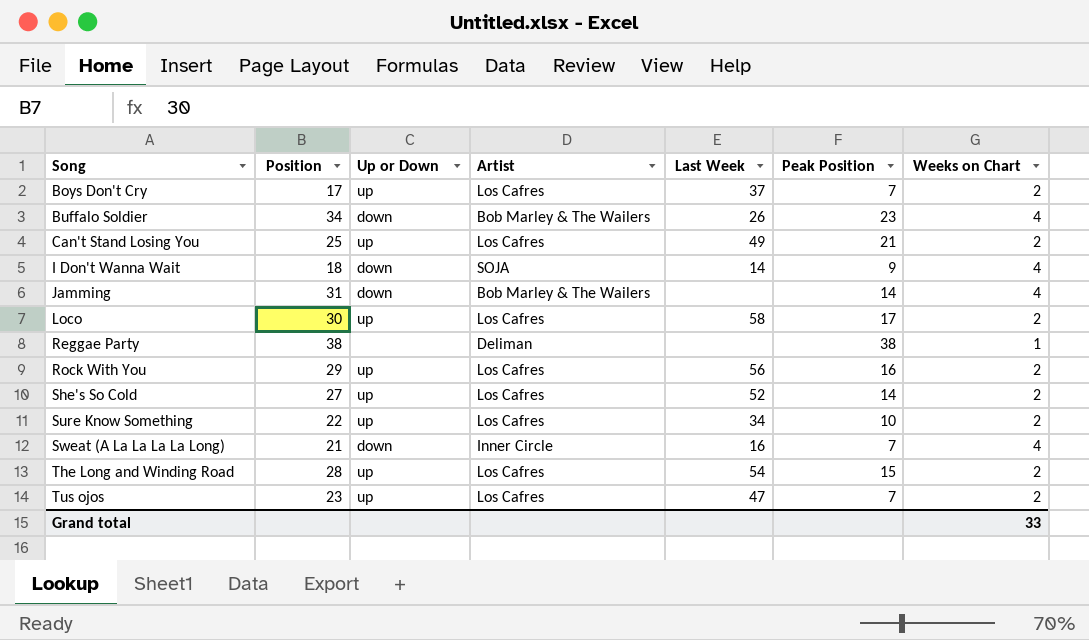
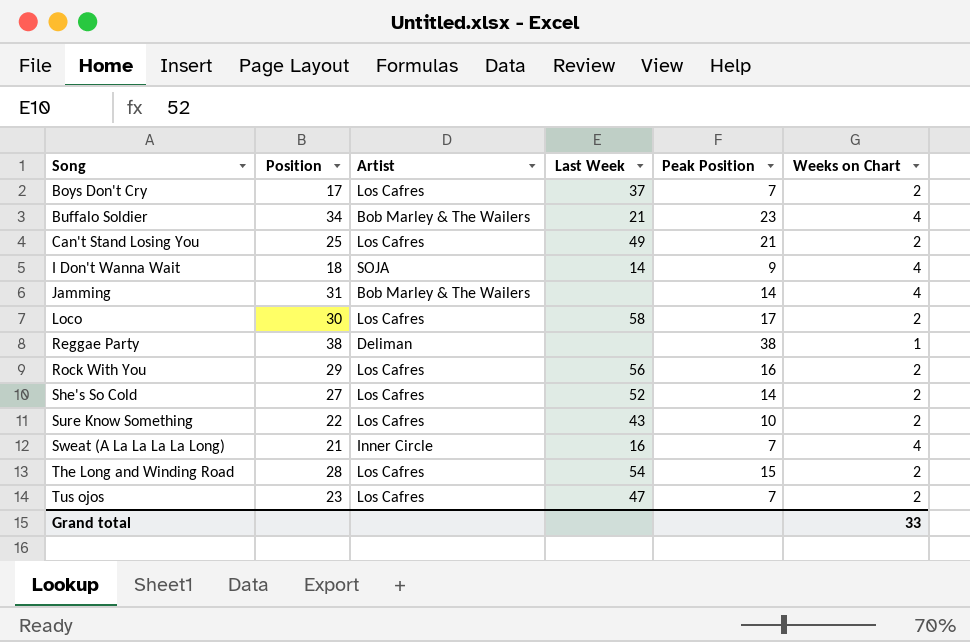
column Up or Down | position: 3 -> none
Buffalo Soldier | Last Week: 26 -> 21
Sure Know Something | Last Week: 34 -> 43

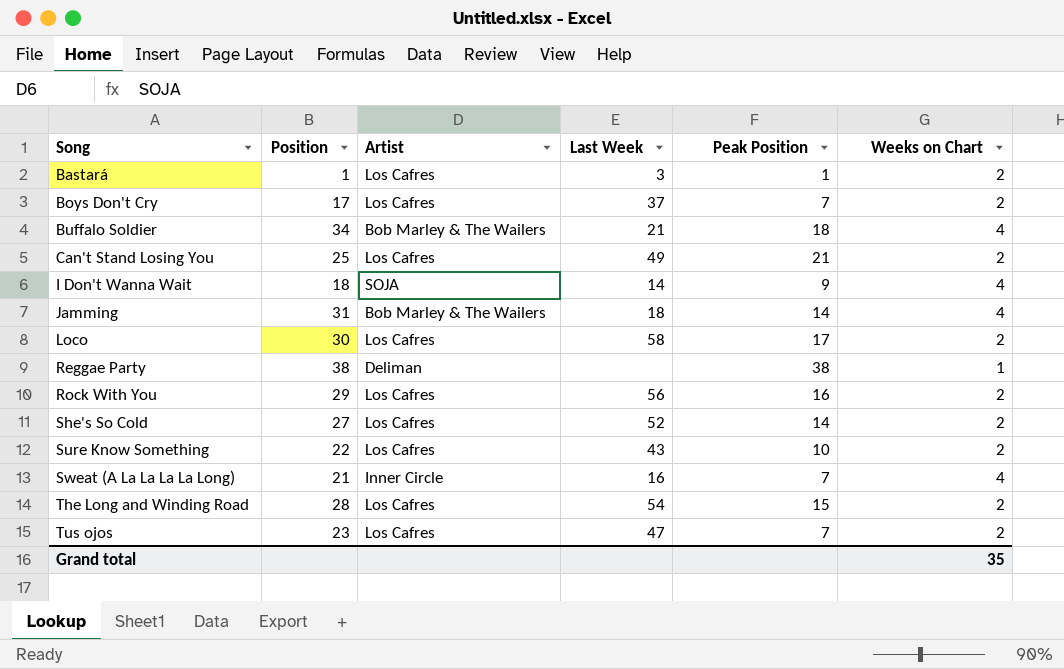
row Bastará: none -> 1 | Los Cafres | 3 | 1 | 2
Buffalo Soldier | Peak Position: 23 -> 18
Jamming | Last Week: none -> 18
Grand total | Weeks on Chart: 33 -> 35

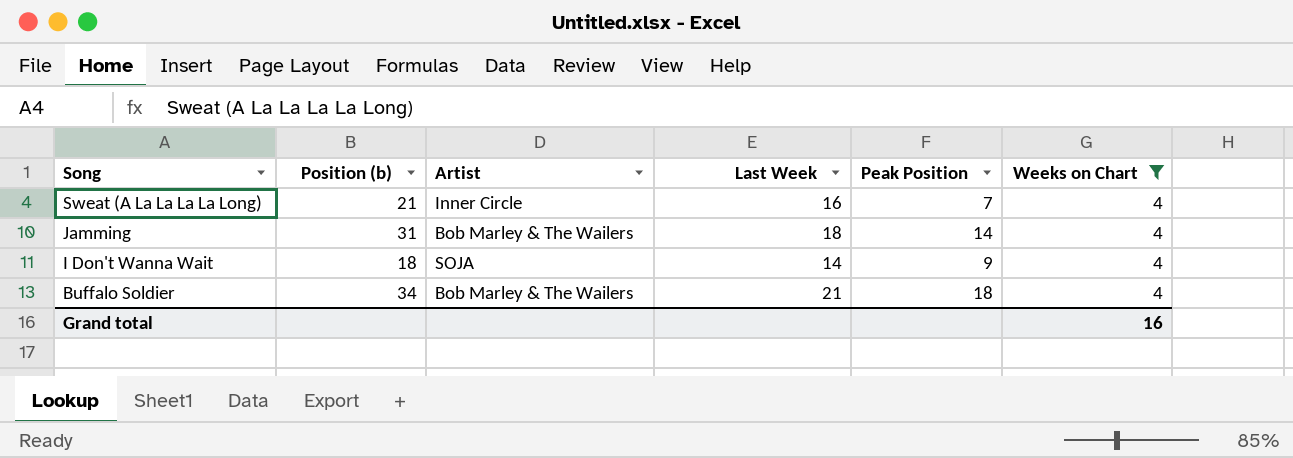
filter: none -> Weeks on Chart = 4
row order: Song ascending -> Song descending
column name: Position -> Position (b)
Grand total | Weeks on Chart: 35 -> 16

